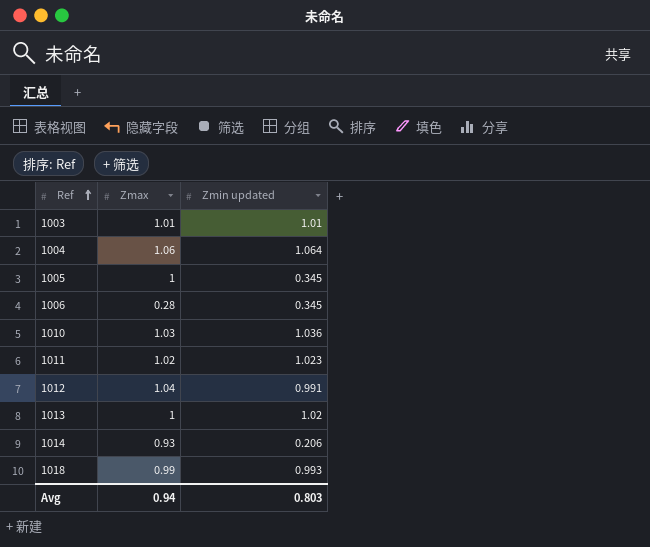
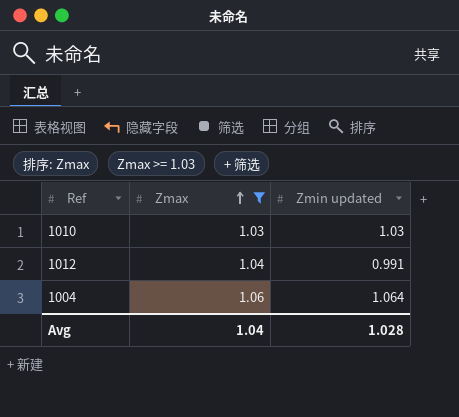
filter: none -> Zmax >= 1.03
row order: Ref ascending -> Zmax ascending
1010 | Zmin updated: 1.036 -> 1.03
Avg | Zmax: 0.94 -> 1.04
Avg | Zmin updated: 0.803 -> 1.028

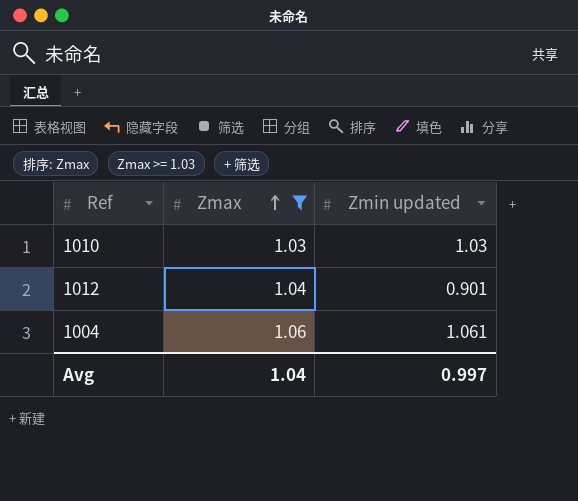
1012 | Zmin updated: 0.991 -> 0.901
1004 | Zmin updated: 1.064 -> 1.061
Avg | Zmin updated: 1.028 -> 0.997

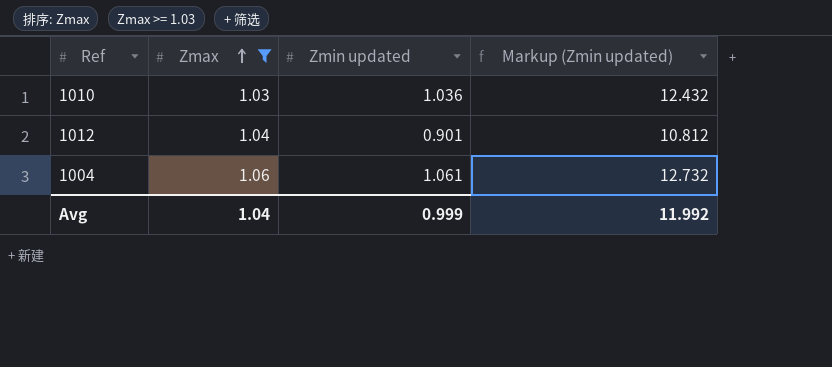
column Markup (Zmin updated) | formula: none -> [Zmin updated] * 12
1010 | Zmin updated: 1.03 -> 1.036
Avg | Zmin updated: 0.997 -> 0.999

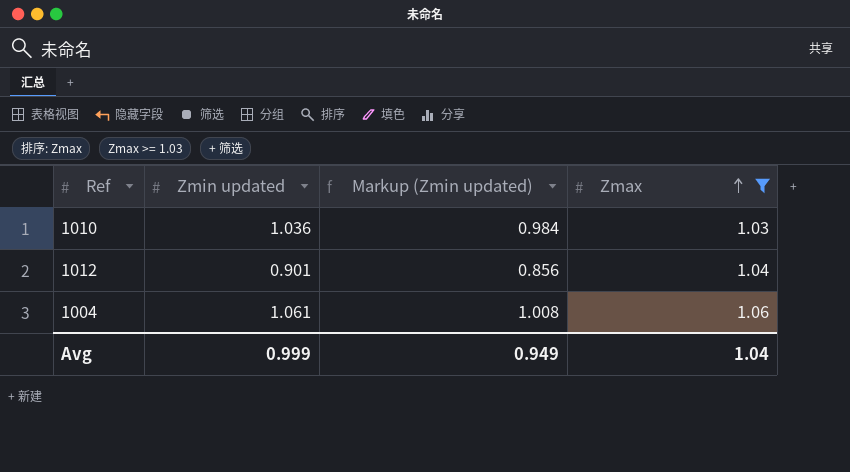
column Markup (Zmin updated) | formula: [Zmin updated] * 12 -> [Zmin updated] * 0.95
column Zmax | position: 2 -> 4
Avg | Markup (Zmin updated): 11.992 -> 0.949

